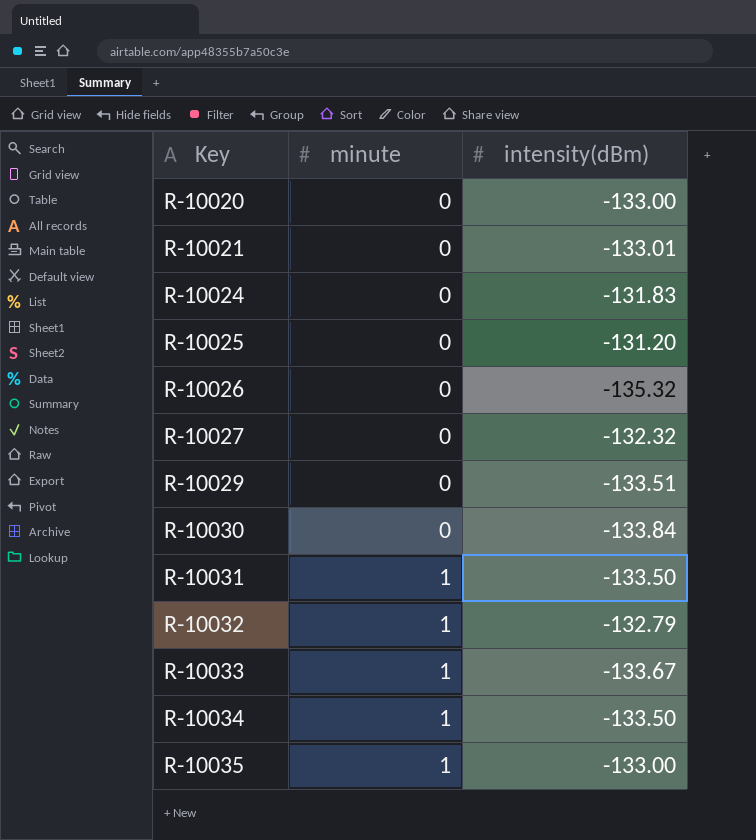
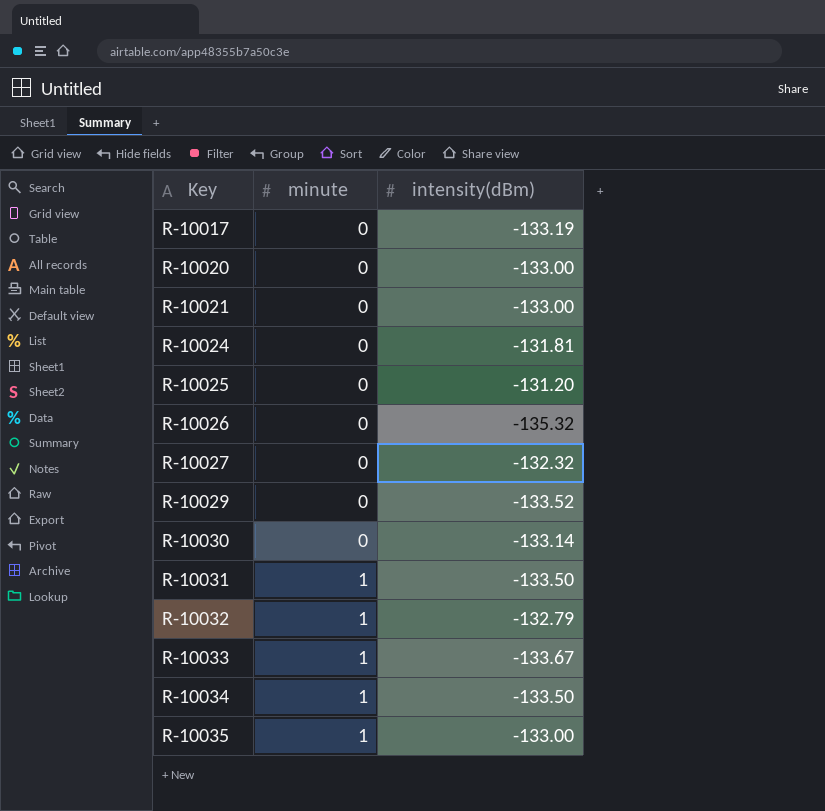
row R-10017: none -> 0 | -133.19
R-10021 | intensity(dBm): -133.01 -> -133.00
R-10024 | intensity(dBm): -131.83 -> -131.81
R-10029 | intensity(dBm): -133.51 -> -133.52
R-10030 | intensity(dBm): -133.84 -> -133.14

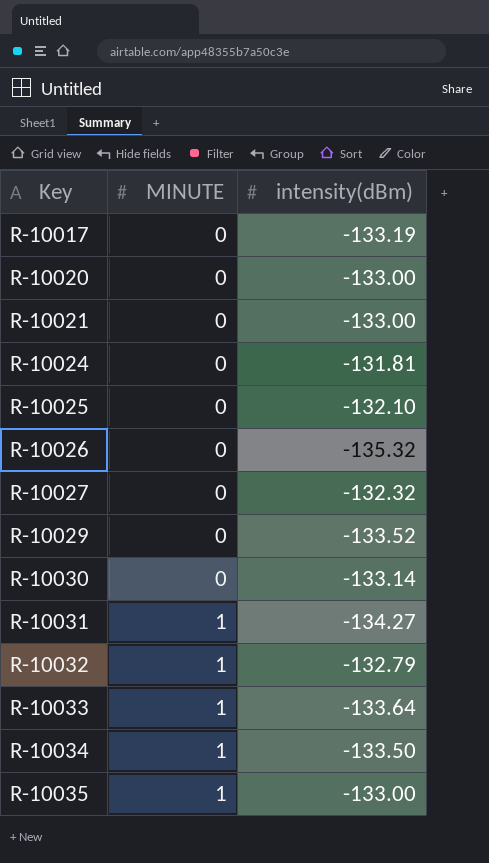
column name: minute -> MINUTE
R-10025 | intensity(dBm): -131.20 -> -132.10
R-10031 | intensity(dBm): -133.50 -> -134.27
R-10033 | intensity(dBm): -133.67 -> -133.64

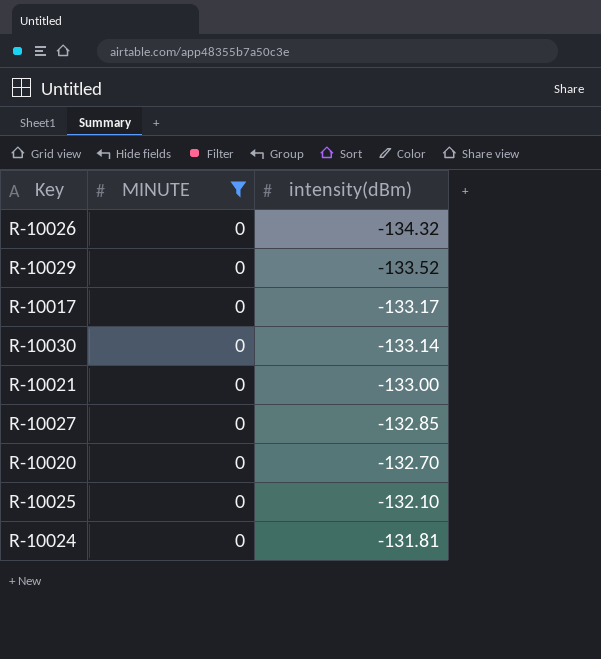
filter: none -> MINUTE = 0
row order: Key ascending -> intensity(dBm) ascending
R-10026 | intensity(dBm): -135.32 -> -134.32
R-10017 | intensity(dBm): -133.19 -> -133.17
R-10027 | intensity(dBm): -132.32 -> -132.85
R-10020 | intensity(dBm): -133.00 -> -132.70

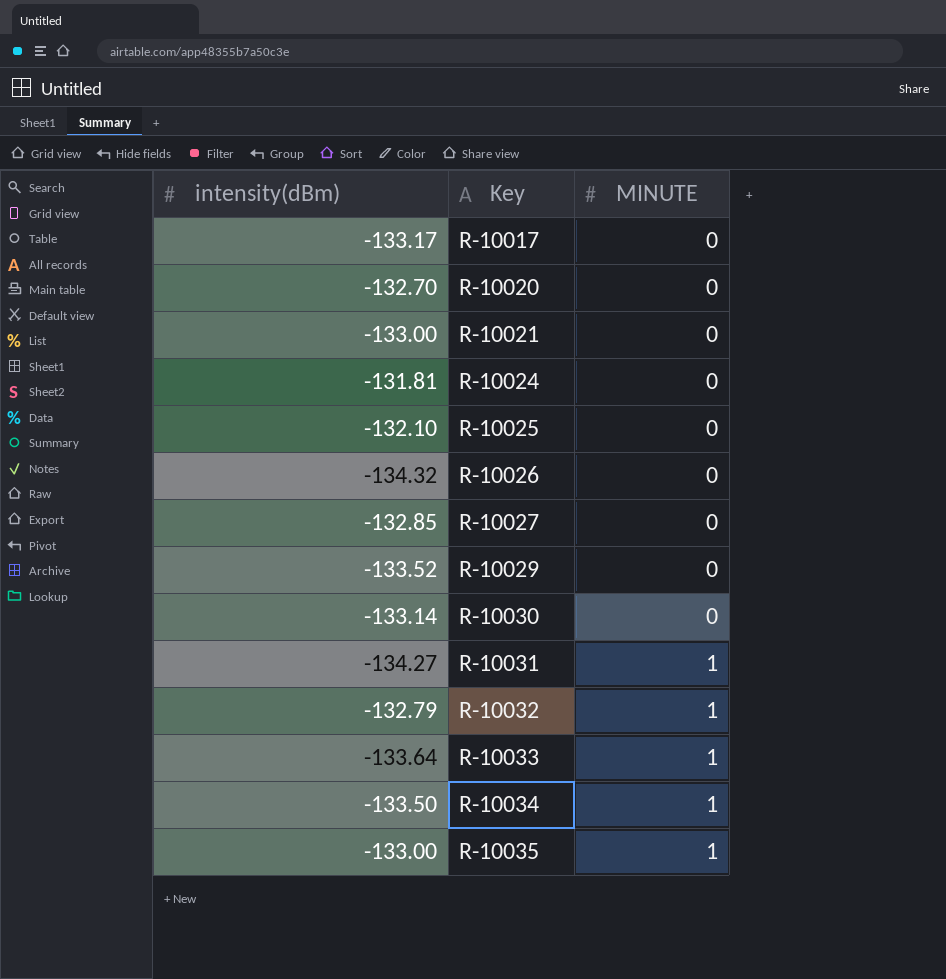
filter: MINUTE = 0 -> none
row order: intensity(dBm) ascending -> Key ascending
column intensity(dBm) | position: 3 -> 1

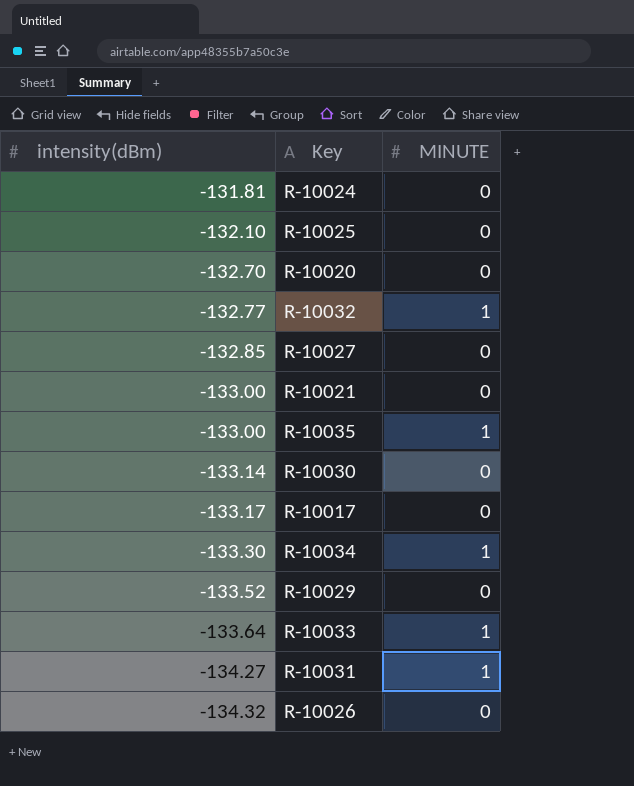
row order: Key ascending -> intensity(dBm) descending
R-10032 | intensity(dBm): -132.79 -> -132.77
R-10034 | intensity(dBm): -133.50 -> -133.30

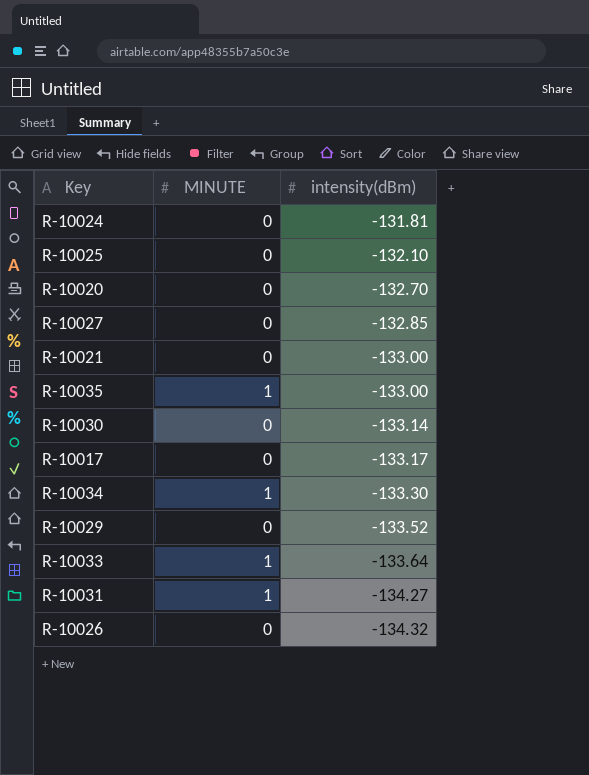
column intensity(dBm) | position: 1 -> 3
row R-10032: -132.77 | 1 -> none

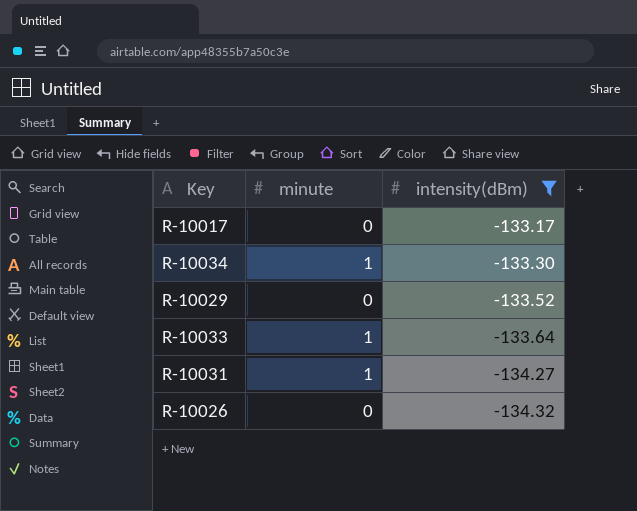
filter: none -> intensity(dBm) <= -133.17
column name: MINUTE -> minute

